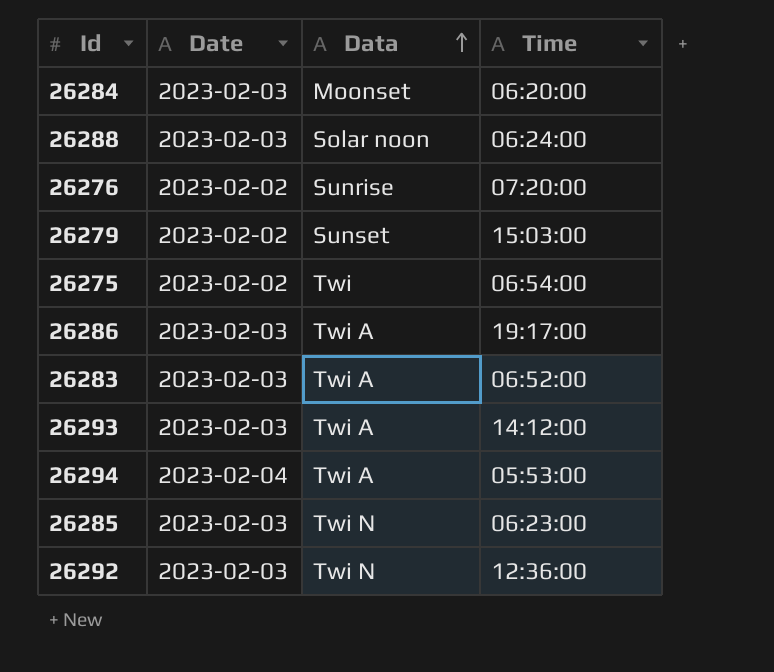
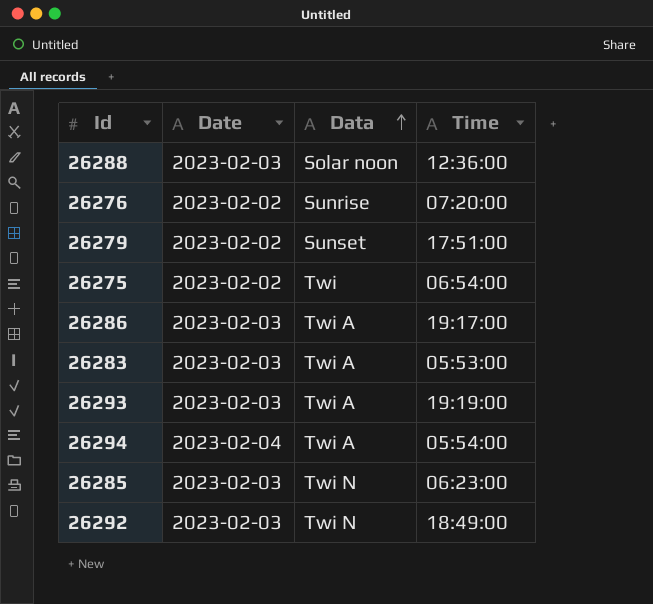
row 26284: 2023-02-03 | Moonset | 06:20:00 -> none
26288 | Time: 06:24:00 -> 12:36:00
26279 | Time: 15:03:00 -> 17:51:00
26283 | Time: 06:52:00 -> 05:53:00
26293 | Time: 14:12:00 -> 19:19:00
26294 | Time: 05:53:00 -> 05:54:00
26292 | Time: 12:36:00 -> 18:49:00

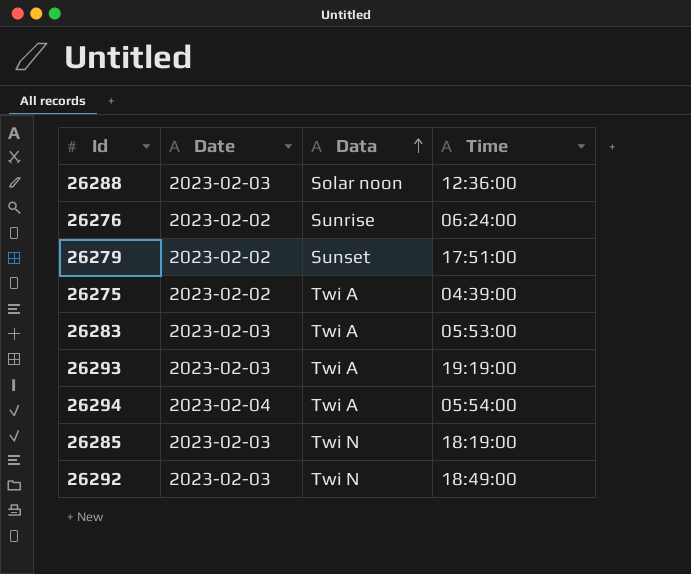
row 26286: 2023-02-03 | Twi A | 19:17:00 -> none
26276 | Time: 07:20:00 -> 06:24:00
26275 | Data: Twi -> Twi A
26275 | Time: 06:54:00 -> 04:39:00
26285 | Time: 06:23:00 -> 18:19:00

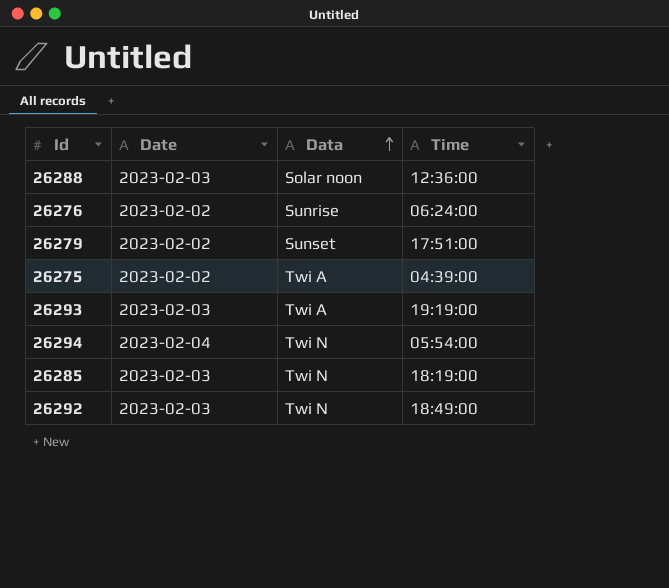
row 26283: 2023-02-03 | Twi A | 05:53:00 -> none
26294 | Data: Twi A -> Twi N

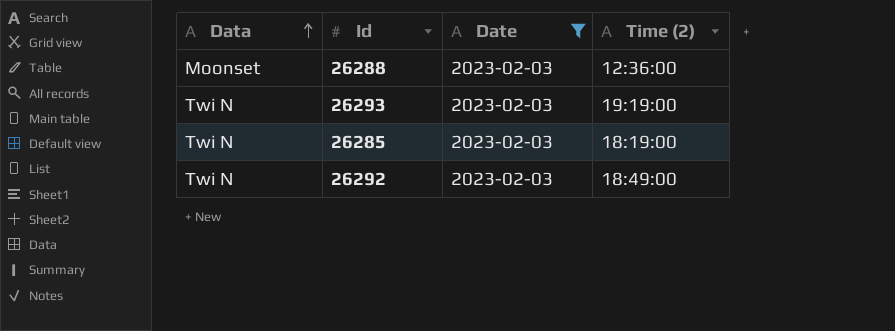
filter: none -> Date = 2023-02-03
column Data | position: 3 -> 1
column name: Time -> Time (2)
26288 | Data: Solar noon -> Moonset
26293 | Data: Twi A -> Twi N

